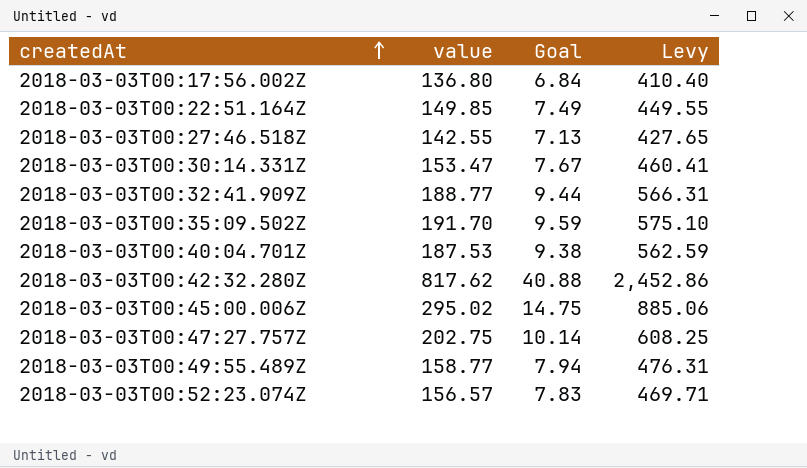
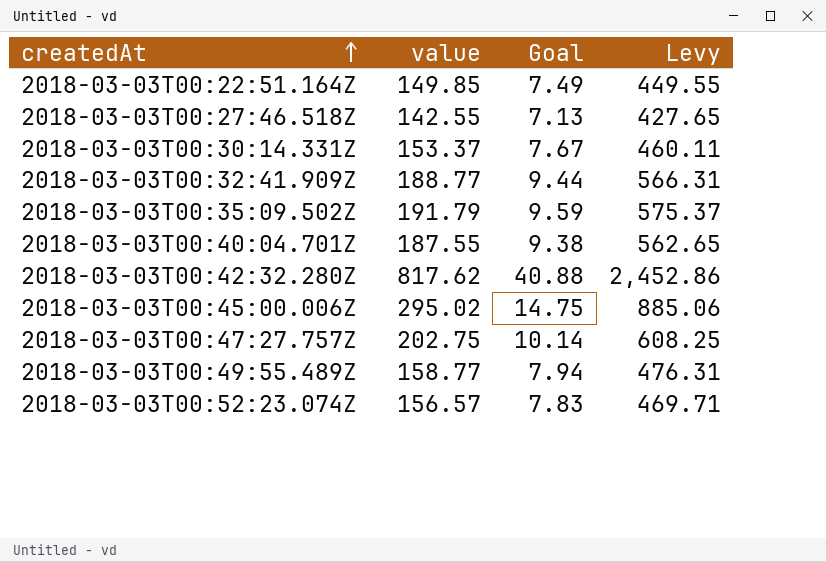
row 2018-03-03T00:17:56.002Z: 136.80 | 6.84 | 410.40 -> none
2018-03-03T00:30:14.331Z | value: 153.47 -> 153.37
2018-03-03T00:30:14.331Z | Levy: 460.41 -> 460.11
2018-03-03T00:35:09.502Z | value: 191.70 -> 191.79
2018-03-03T00:35:09.502Z | Levy: 575.10 -> 575.37
2018-03-03T00:40:04.701Z | value: 187.53 -> 187.55
2018-03-03T00:40:04.701Z | Levy: 562.59 -> 562.65

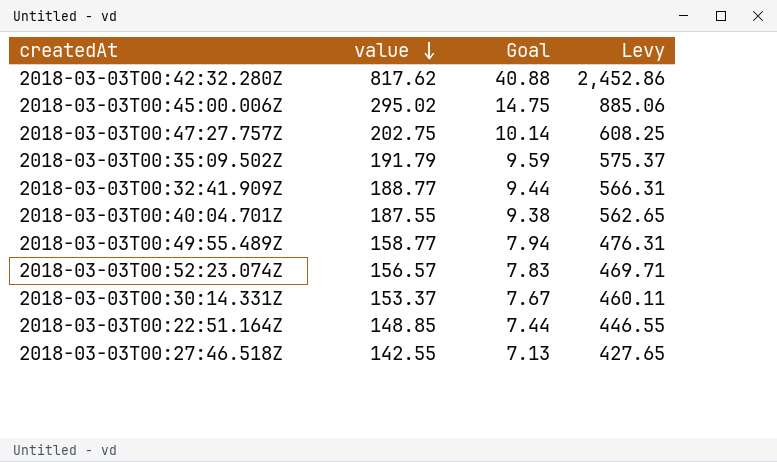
row order: createdAt ascending -> value descending
2018-03-03T00:22:51.164Z | value: 149.85 -> 148.85
2018-03-03T00:22:51.164Z | Goal: 7.49 -> 7.44
2018-03-03T00:22:51.164Z | Levy: 449.55 -> 446.55

